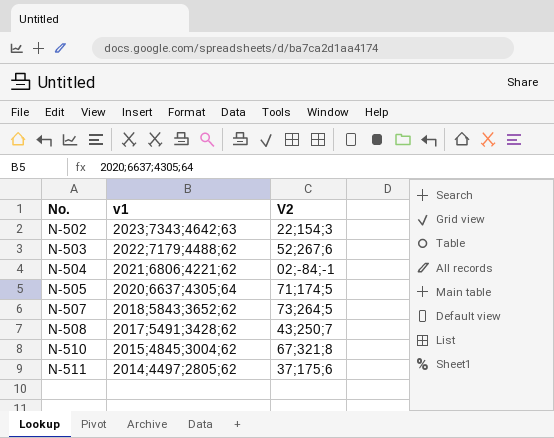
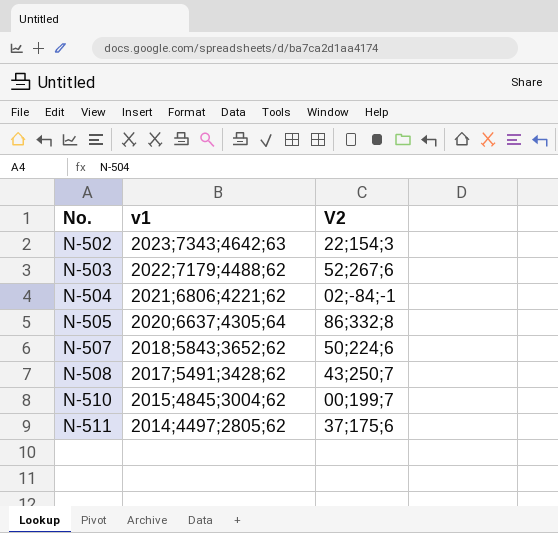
N-505 | V2: 71;174;5 -> 86;332;8
N-507 | V2: 73;264;5 -> 50;224;6
N-510 | V2: 67;321;8 -> 00;199;7

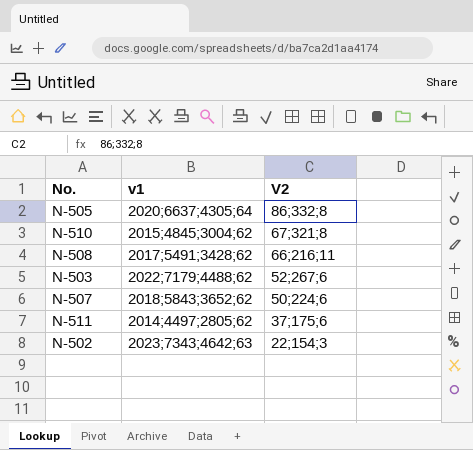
row order: No. ascending -> V2 descending
row N-504: 2021;6806;4221;62 | 02;-84;-1 -> none
N-510 | V2: 00;199;7 -> 67;321;8
N-508 | V2: 43;250;7 -> 66;216;11

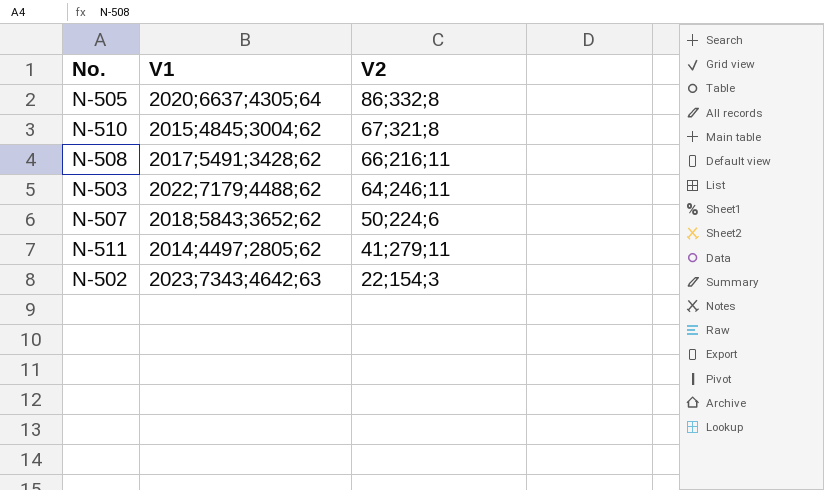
column name: v1 -> V1
N-503 | V2: 52;267;6 -> 64;246;11
N-511 | V2: 37;175;6 -> 41;279;11

